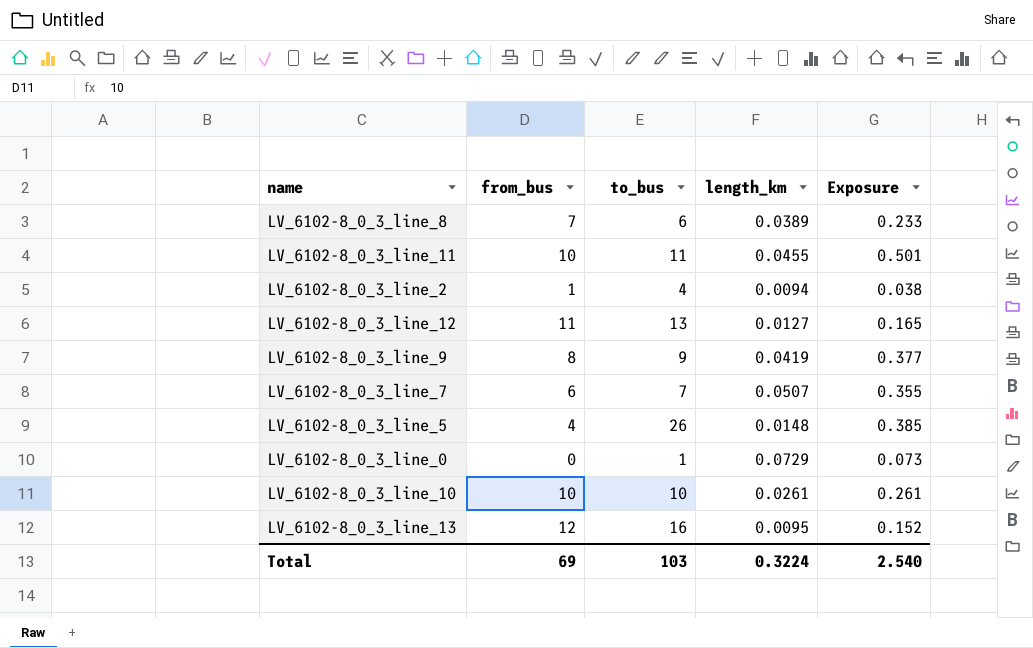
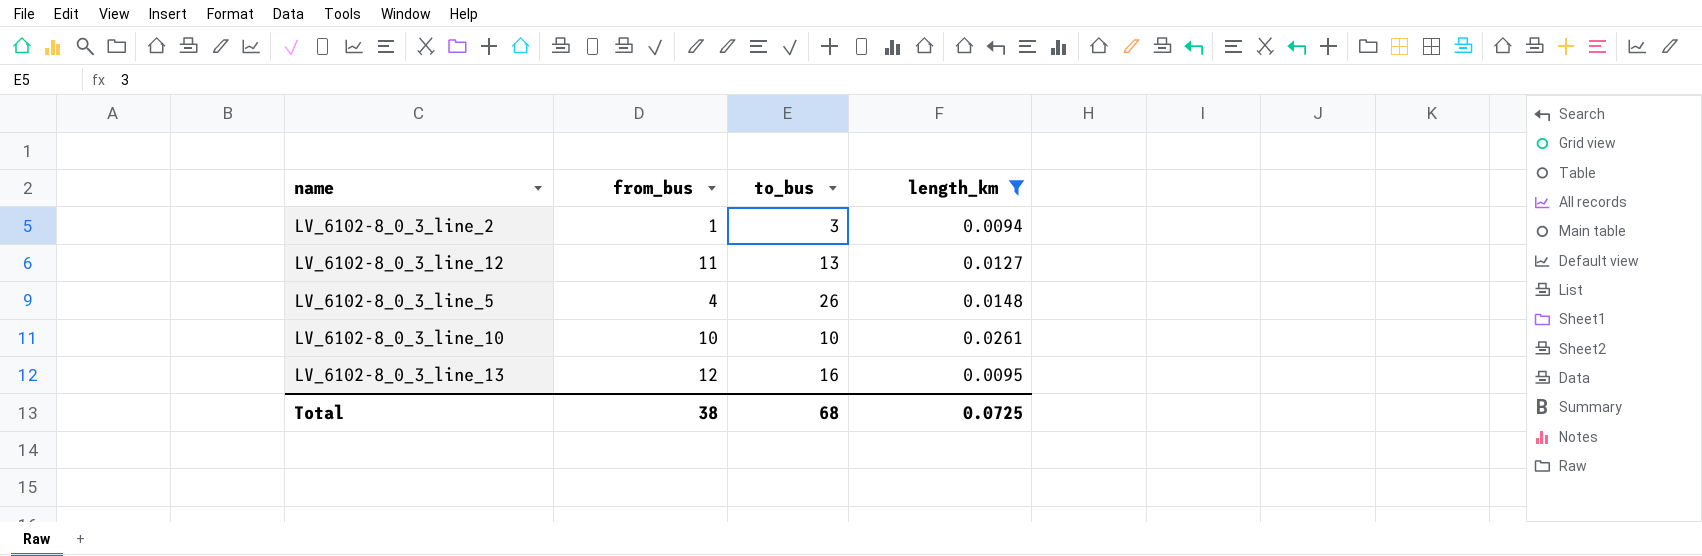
filter: none -> length_km <= 0.0261
column Exposure | formula: [to_bus] * [length_km] -> none
LV_6102-8_0_3_line_2 | to_bus: 4 -> 3
Total | from_bus: 69 -> 38
Total | to_bus: 103 -> 68
Total | length_km: 0.3224 -> 0.0725

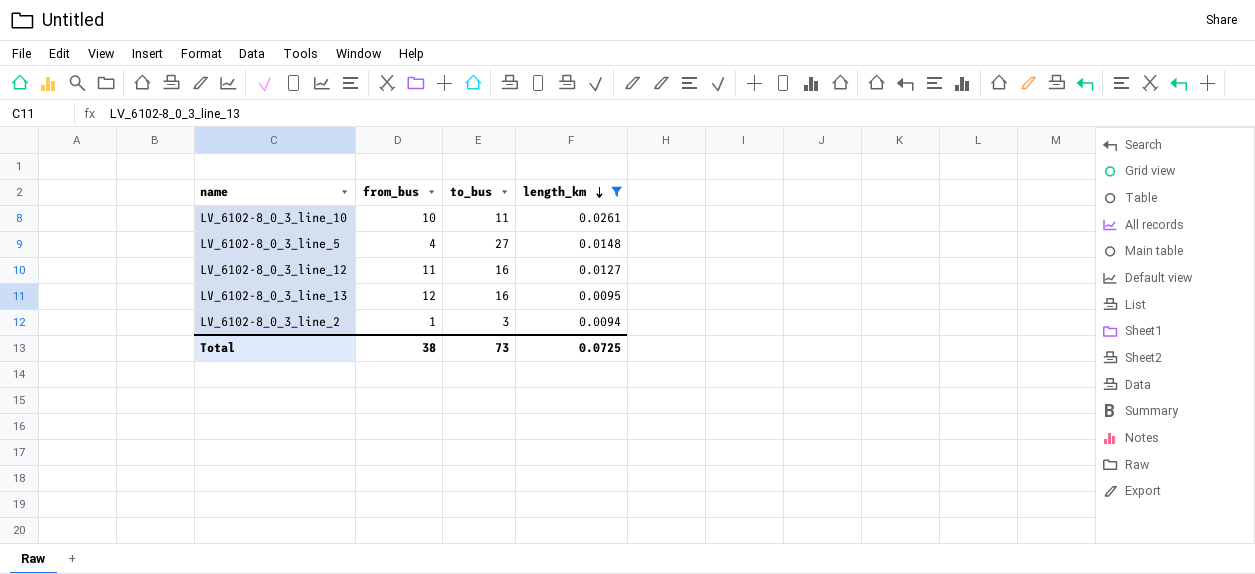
row order: none -> length_km descending
LV_6102-8_0_3_line_10 | to_bus: 10 -> 11
LV_6102-8_0_3_line_5 | to_bus: 26 -> 27
LV_6102-8_0_3_line_12 | to_bus: 13 -> 16
Total | to_bus: 68 -> 73

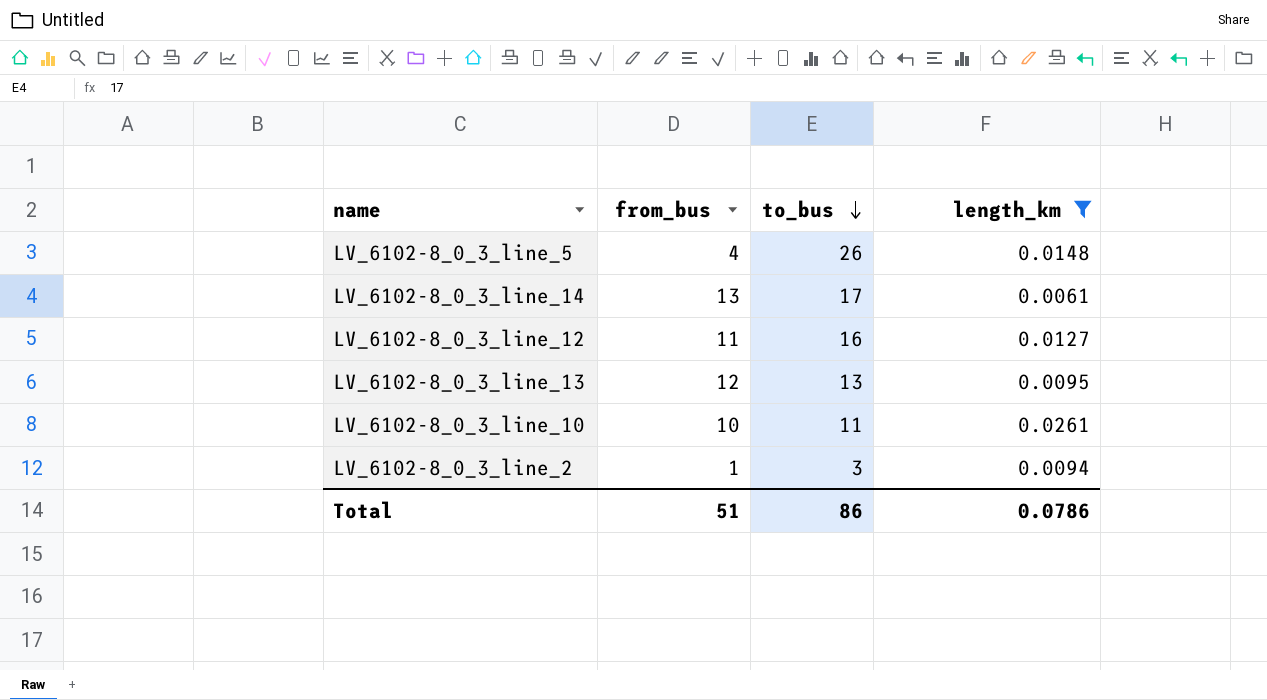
row order: length_km descending -> to_bus descending
LV_6102-8_0_3_line_5 | to_bus: 27 -> 26
row LV_6102-8_0_3_line_14: none -> 13 | 17 | 0.0061
LV_6102-8_0_3_line_13 | to_bus: 16 -> 13
Total | from_bus: 38 -> 51
Total | to_bus: 73 -> 86
Total | length_km: 0.0725 -> 0.0786

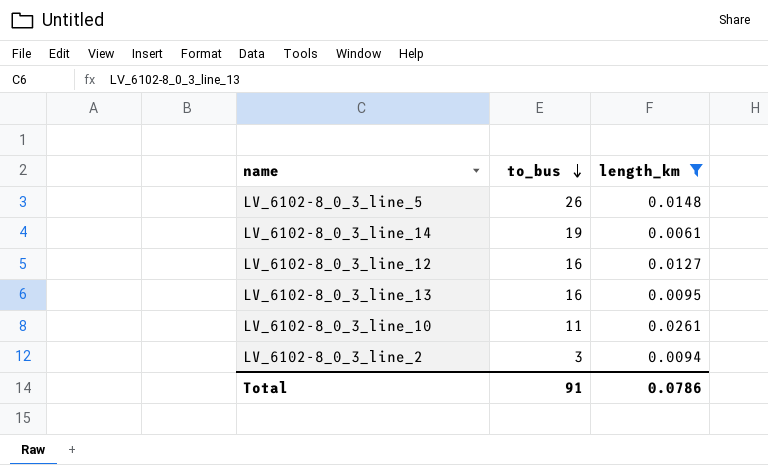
column from_bus | position: 2 -> none
LV_6102-8_0_3_line_14 | to_bus: 17 -> 19
LV_6102-8_0_3_line_13 | to_bus: 13 -> 16
Total | to_bus: 86 -> 91

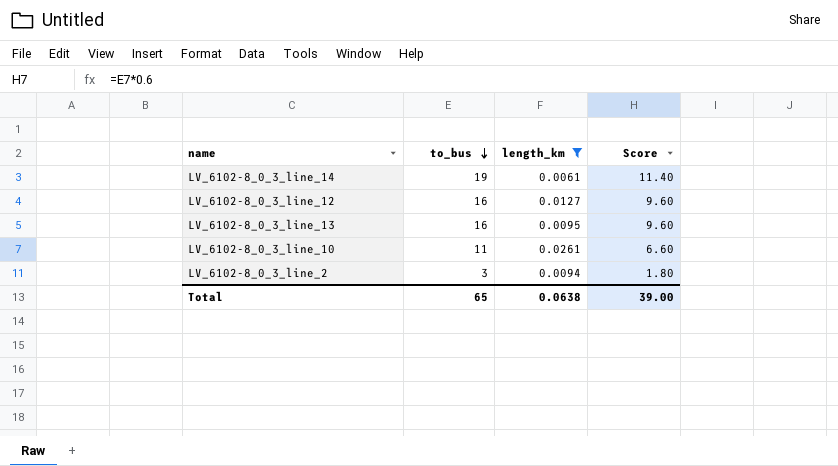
column Score | formula: none -> [to_bus] * 0.6
row LV_6102-8_0_3_line_5: 26 | 0.0148 -> none
Total | to_bus: 91 -> 65
Total | length_km: 0.0786 -> 0.0638

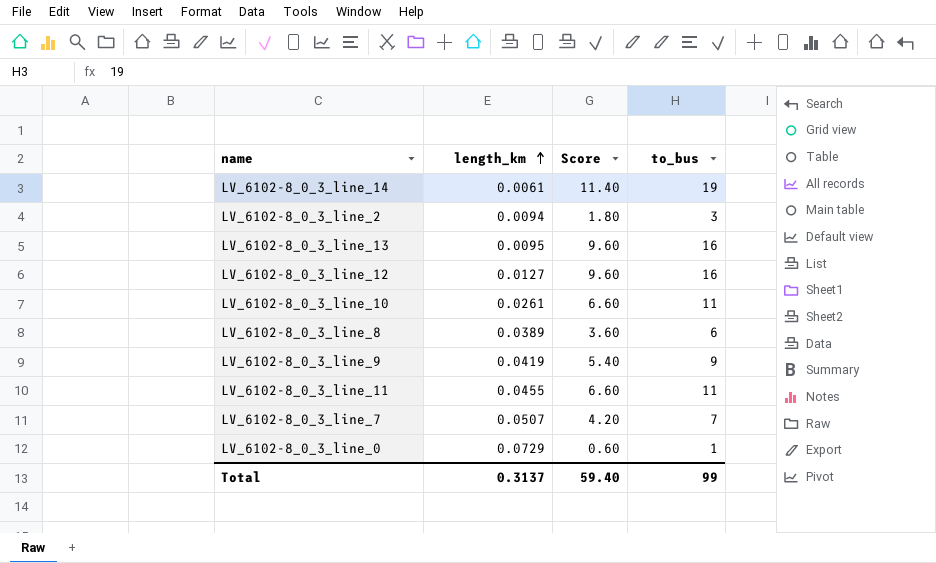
filter: length_km <= 0.0261 -> none
row order: to_bus descending -> length_km ascending
column to_bus | position: 2 -> 4
Total | length_km: 0.0638 -> 0.3137
Total | Score: 39.00 -> 59.40
Total | to_bus: 65 -> 99

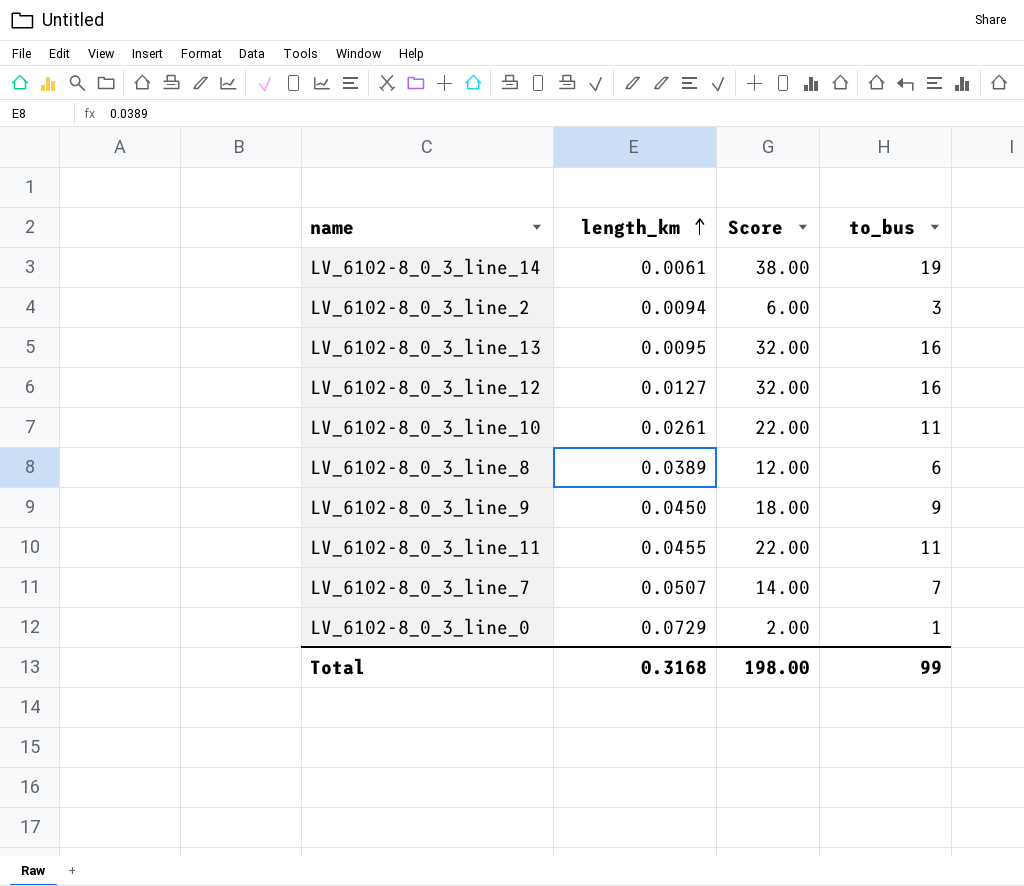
column Score | formula: [to_bus] * 0.6 -> [to_bus] * 2
LV_6102-8_0_3_line_9 | length_km: 0.0419 -> 0.0450
Total | length_km: 0.3137 -> 0.3168
Total | Score: 59.40 -> 198.00

